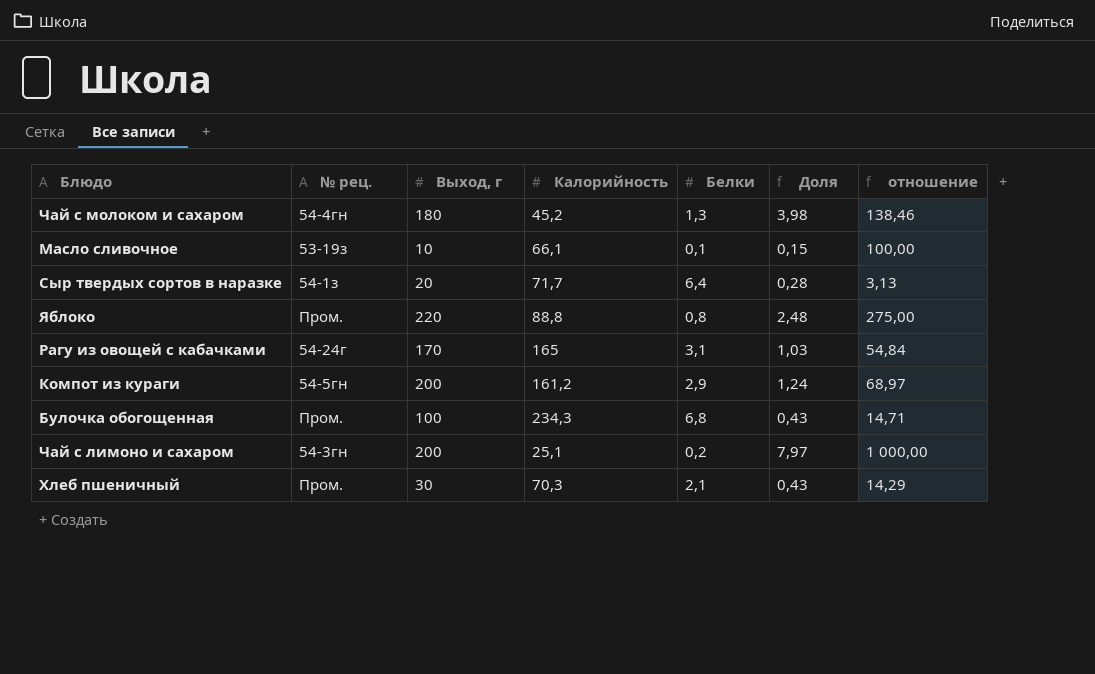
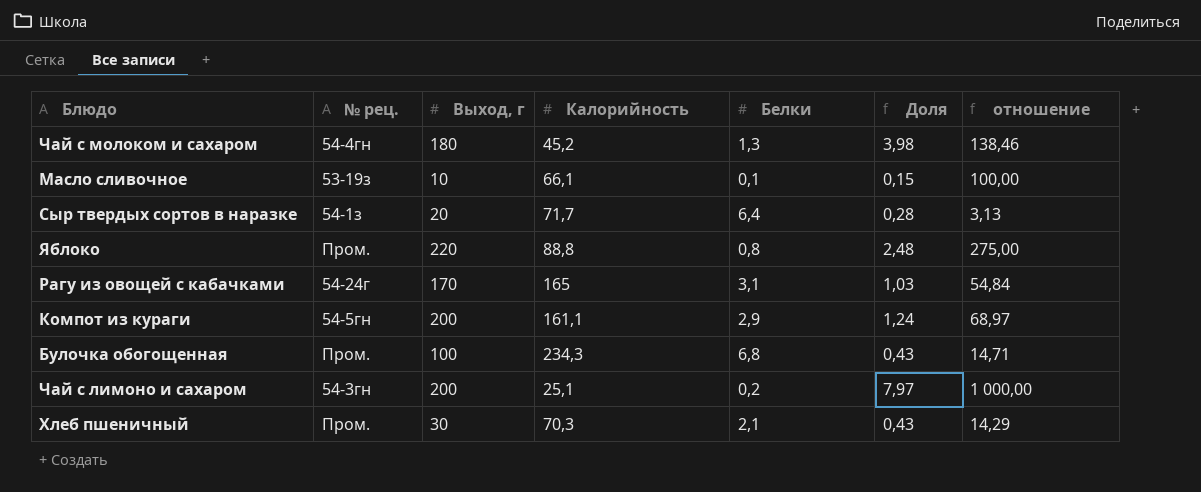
Компот из кураги | Калорийность: 161,2 -> 161,1

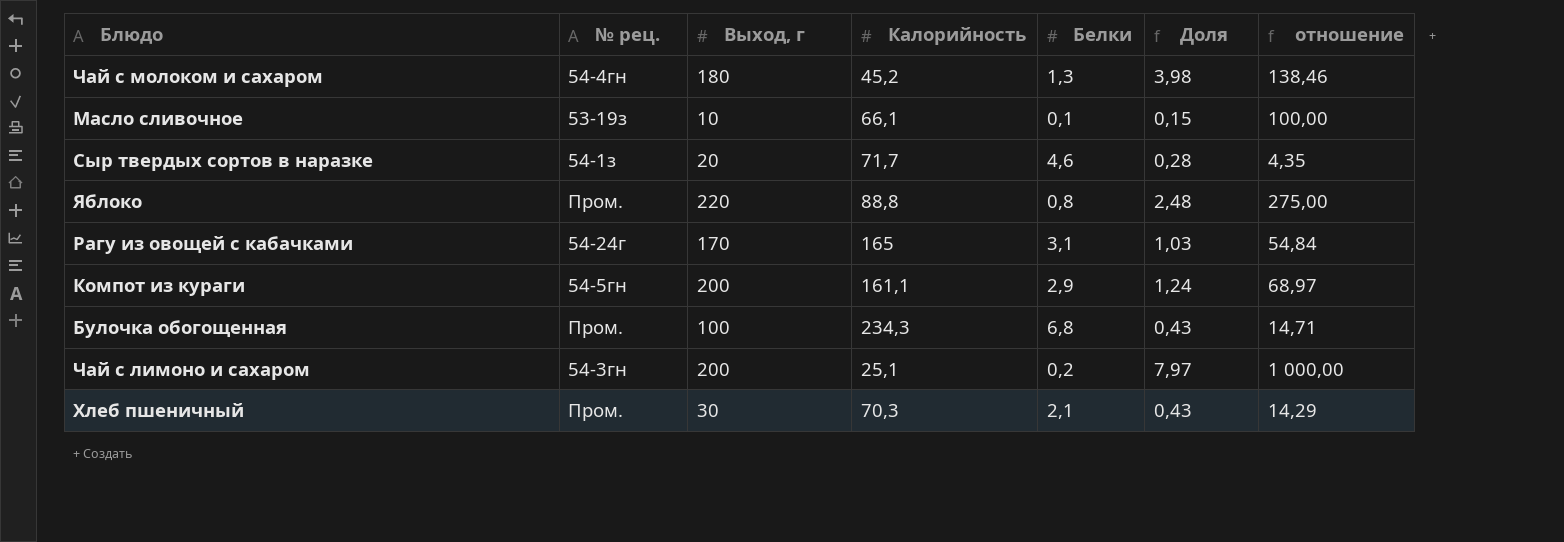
Сыр твердых сортов в наразке | Белки: 6,4 -> 4,6
Сыр твердых сортов в наразке | отношение: 3,13 -> 4,35

